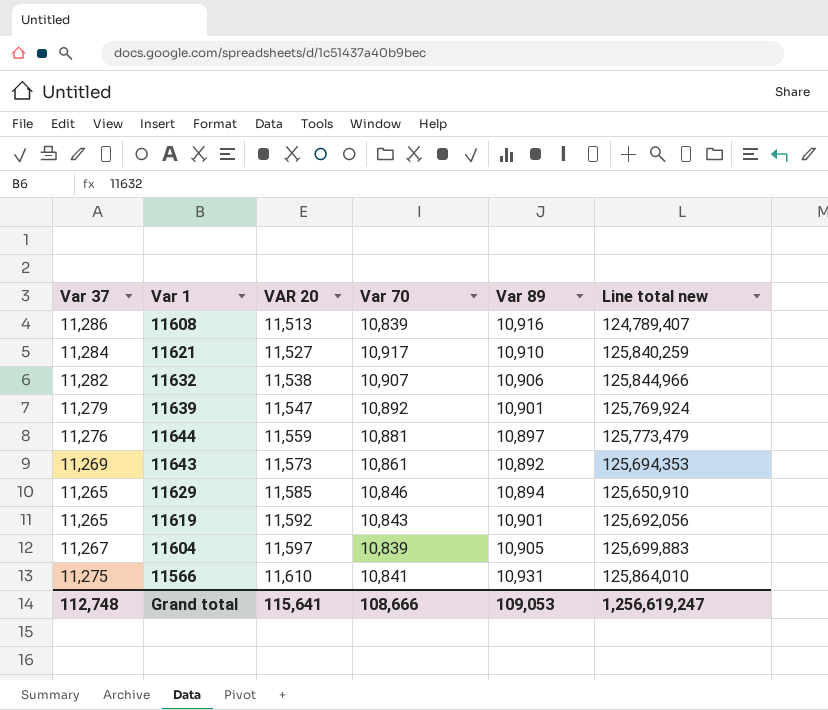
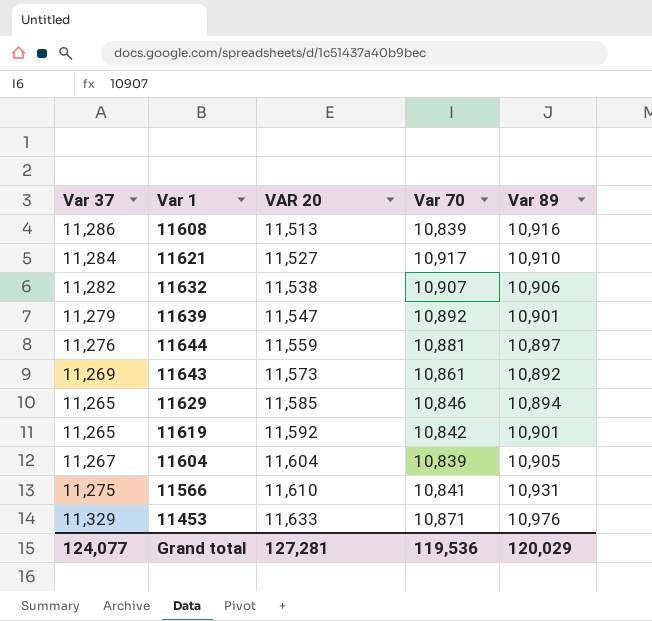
column Line total new | formula: [VAR 20] * [Var 70] -> none
11619 | Var 70: 10,843 -> 10,842
11604 | VAR 20: 11,597 -> 11,604
row 11453: none -> 11,329 | 11,633 | 10,871 | 10,976
Grand total | Var 37: 112,748 -> 124,077
Grand total | VAR 20: 115,641 -> 127,281
Grand total | Var 70: 108,666 -> 119,536
Grand total | Var 89: 109,053 -> 120,029

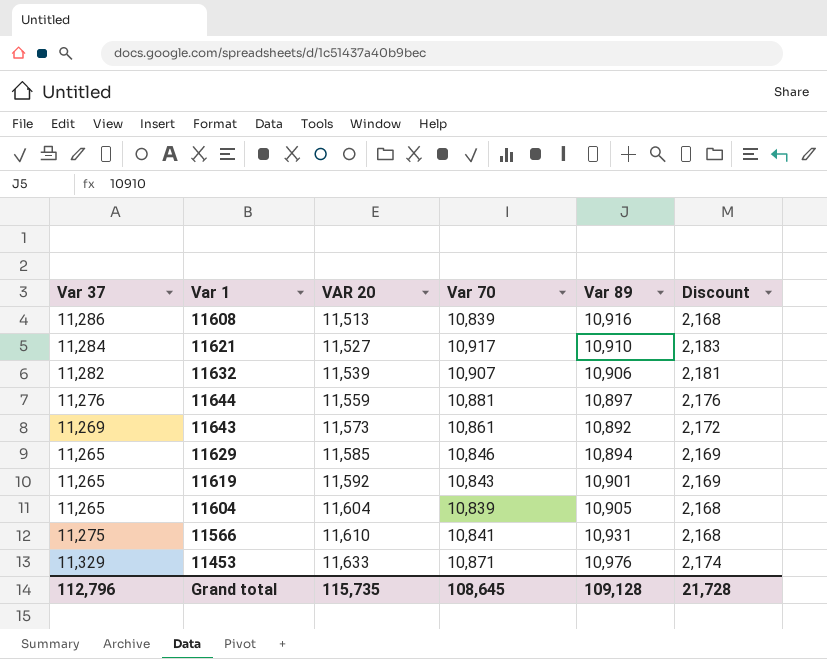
column Discount | formula: none -> [Var 70] * 0.2
row 11639: 11,279 | 11,547 | 10,892 | 10,901 -> none
11632 | VAR 20: 11,538 -> 11,539
11619 | Var 70: 10,842 -> 10,843
11604 | Var 37: 11,267 -> 11,265
Grand total | Var 37: 124,077 -> 112,796
Grand total | VAR 20: 127,281 -> 115,735
Grand total | Var 70: 119,536 -> 108,645
Grand total | Var 89: 120,029 -> 109,128

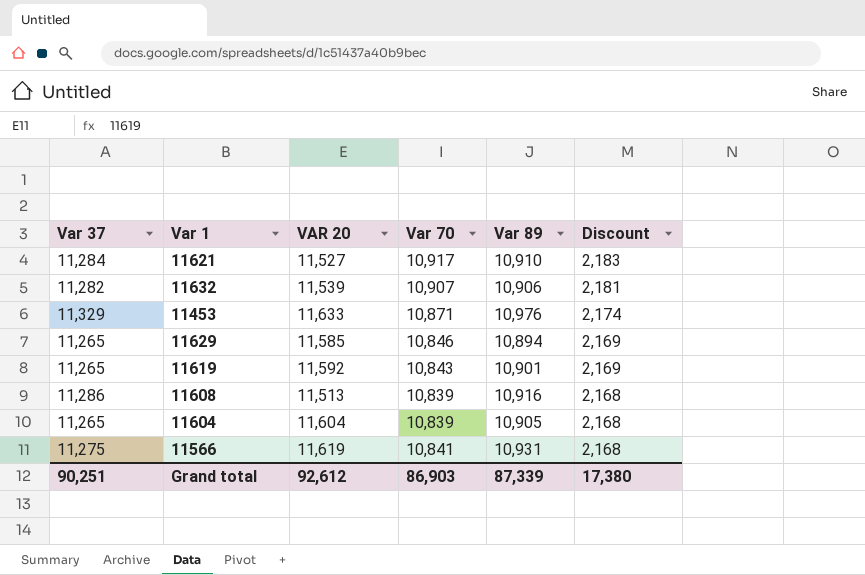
row order: VAR 20 ascending -> Discount descending
row 11644: 11,276 | 11,559 | 10,881 | 10,897 | 2,176 -> none
row 11643: 11,269 | 11,573 | 10,861 | 10,892 | 2,172 -> none
11566 | VAR 20: 11,610 -> 11,619
Grand total | Var 37: 112,796 -> 90,251
Grand total | VAR 20: 115,735 -> 92,612
Grand total | Var 70: 108,645 -> 86,903
Grand total | Var 89: 109,128 -> 87,339
Grand total | Discount: 21,728 -> 17,380

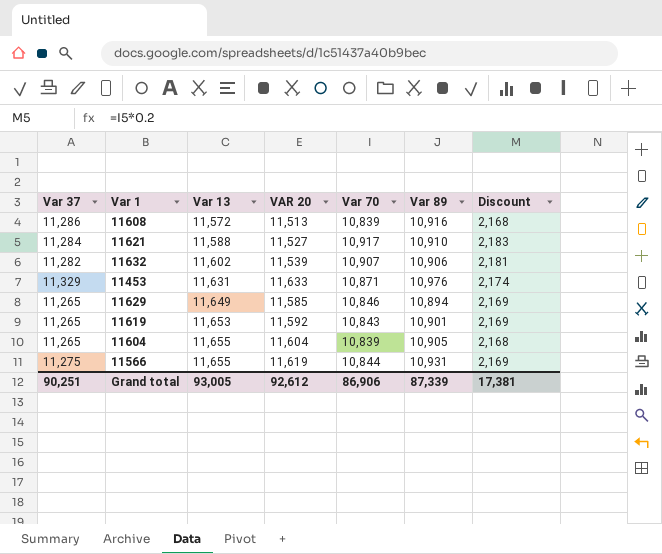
row order: Discount descending -> Var 13 ascending
column Var 13 | position: none -> 3
11566 | Var 70: 10,841 -> 10,844
11566 | Discount: 2,168 -> 2,169
Grand total | Var 70: 86,903 -> 86,906
Grand total | Discount: 17,380 -> 17,381

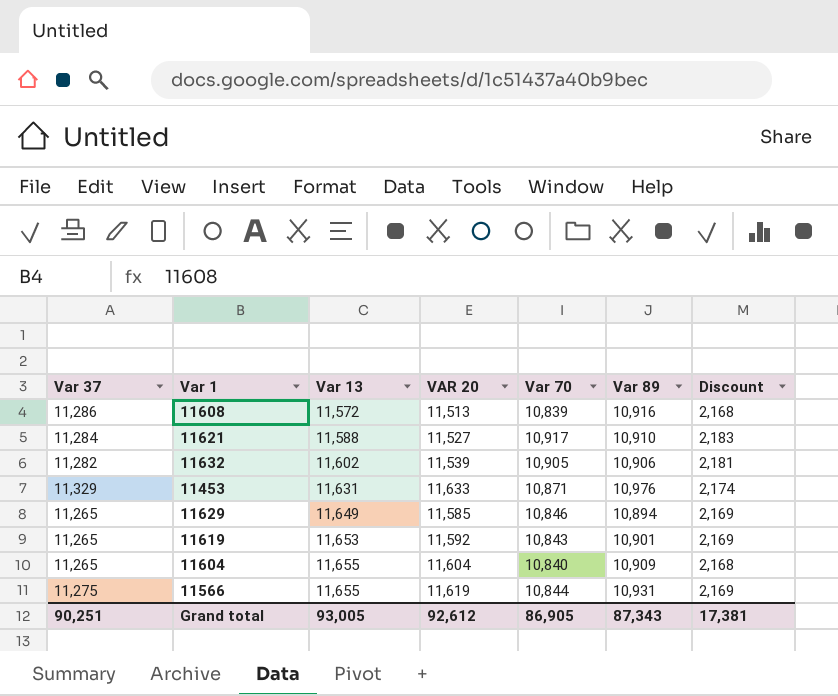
11632 | Var 70: 10,907 -> 10,905
11604 | Var 70: 10,839 -> 10,840
11604 | Var 89: 10,905 -> 10,909
Grand total | Var 70: 86,906 -> 86,905
Grand total | Var 89: 87,339 -> 87,343

